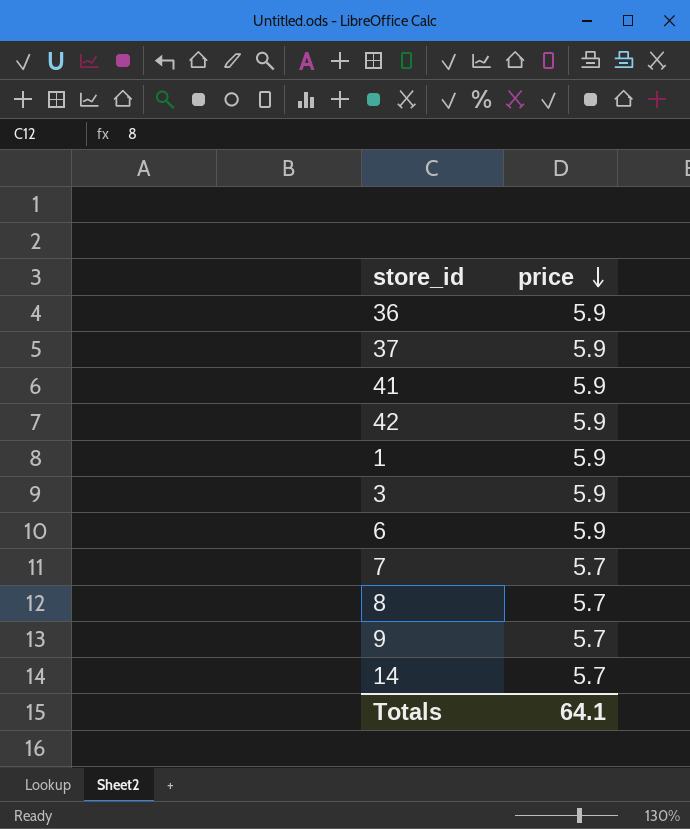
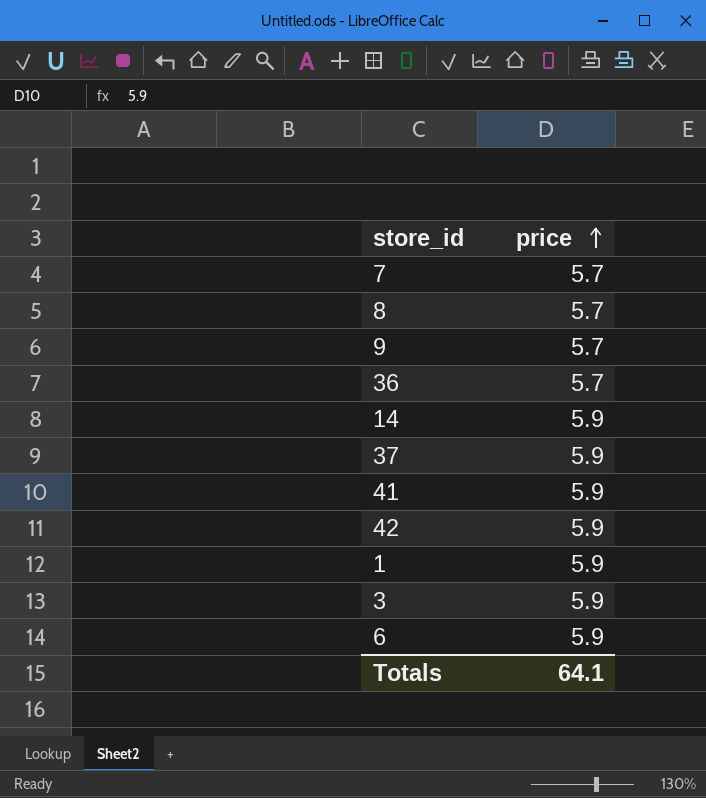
row order: price descending -> price ascending
36 | price: 5.9 -> 5.7
14 | price: 5.7 -> 5.9

